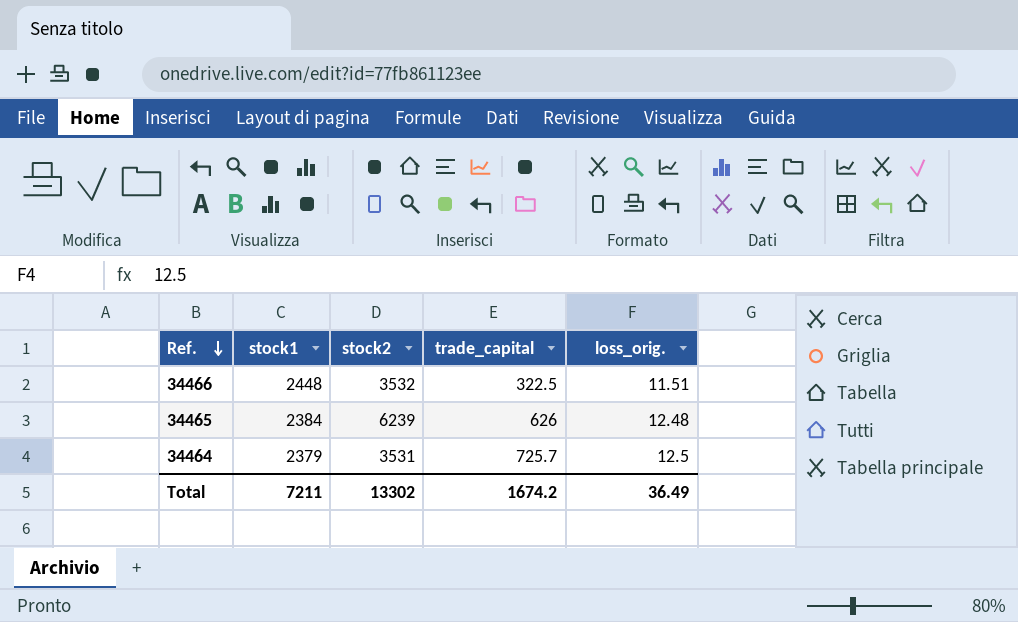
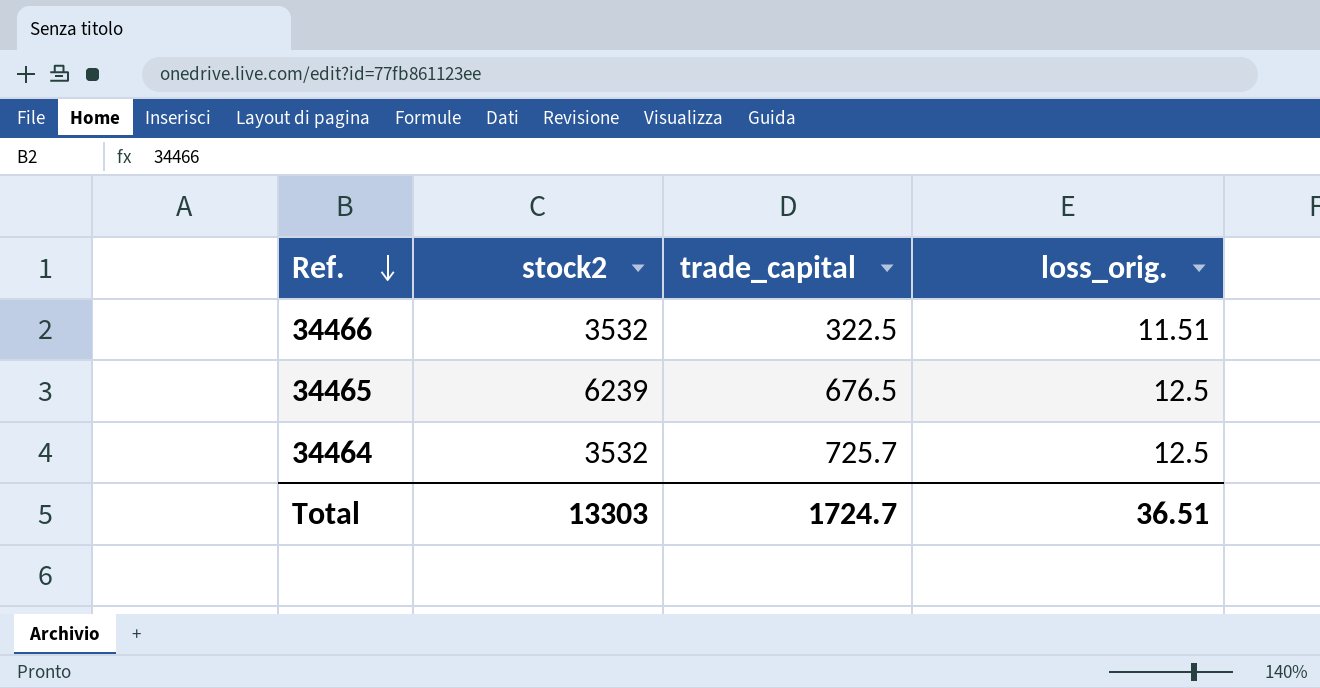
column stock1 | position: 2 -> none
34465 | trade_capital: 626 -> 676.5
34465 | loss_orig.: 12.48 -> 12.5
34464 | stock2: 3531 -> 3532
Total | stock2: 13302 -> 13303
Total | trade_capital: 1674.2 -> 1724.7
Total | loss_orig.: 36.49 -> 36.51

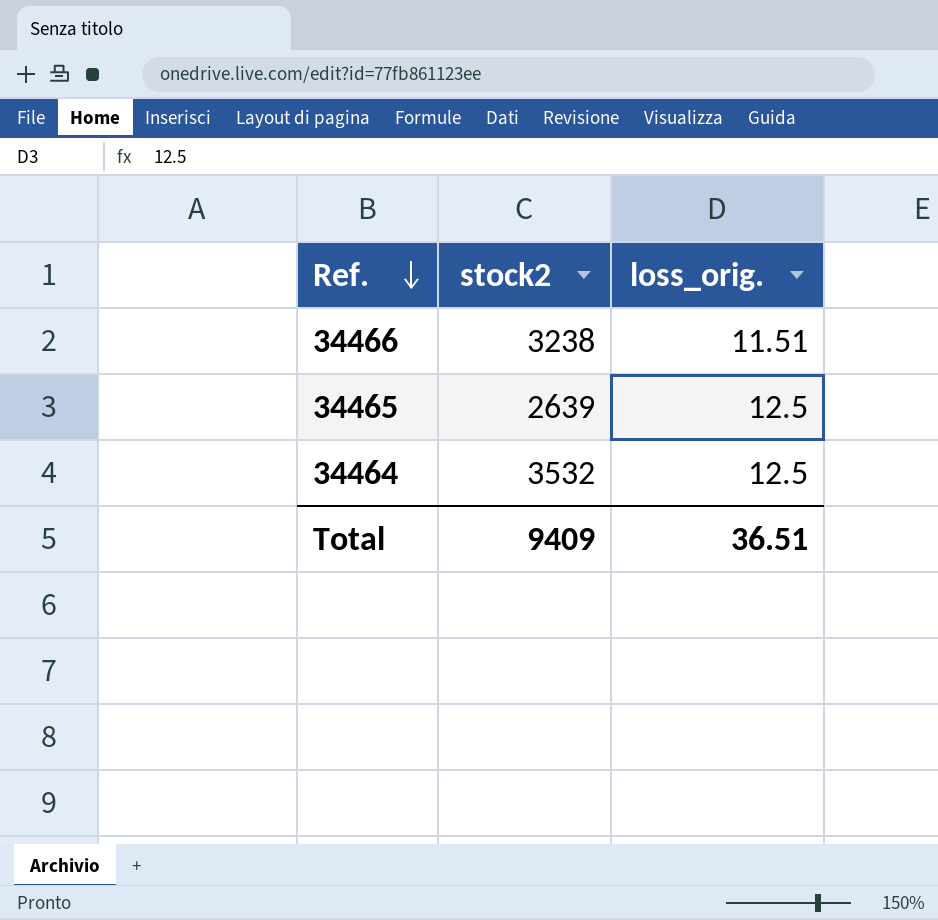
column trade_capital | position: 3 -> none
34466 | stock2: 3532 -> 3238
34465 | stock2: 6239 -> 2639
Total | stock2: 13303 -> 9409

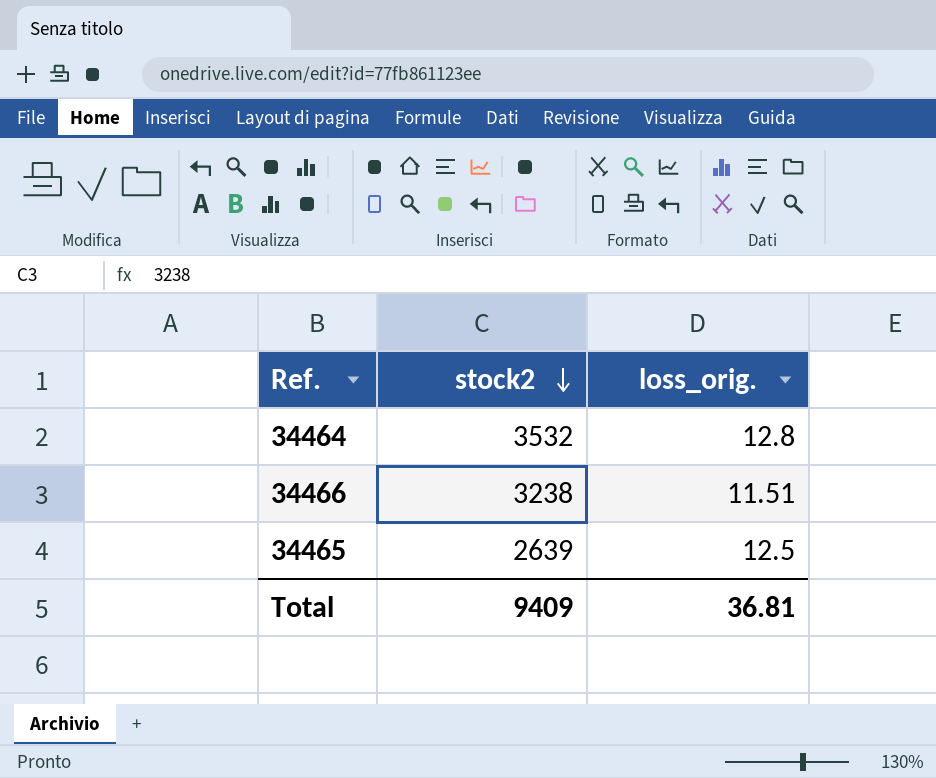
row order: Ref. descending -> stock2 descending
34464 | loss_orig.: 12.5 -> 12.8
Total | loss_orig.: 36.51 -> 36.81

